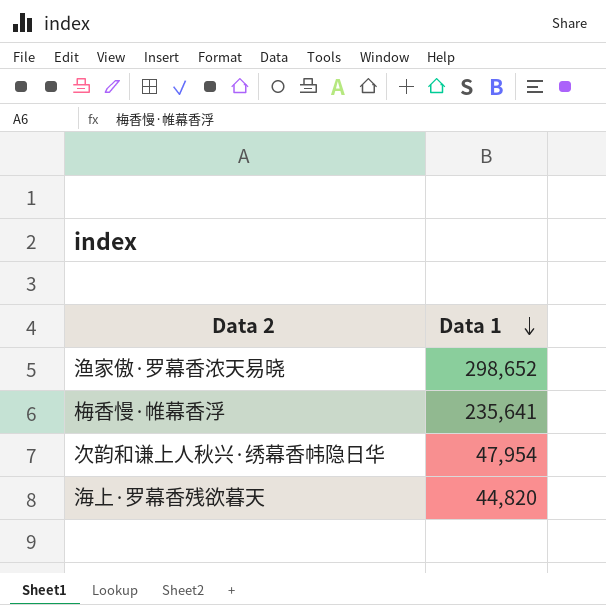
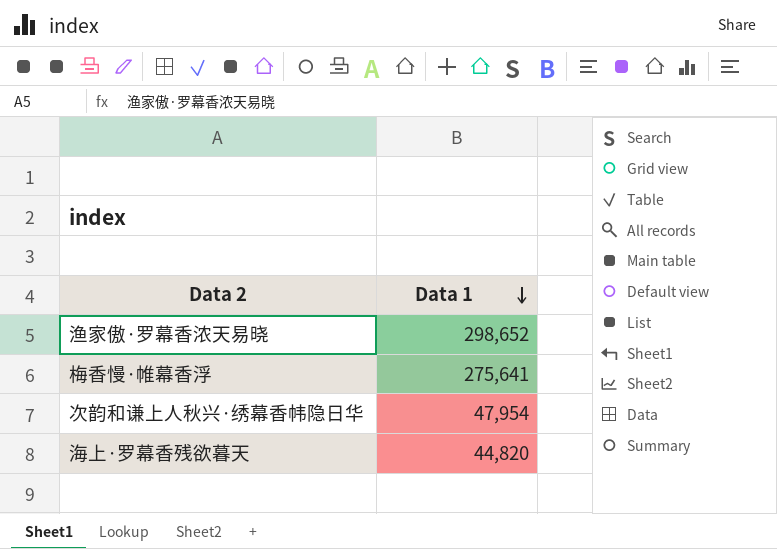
梅香慢·帷幕香浮 | Data 1: 235,641 -> 275,641

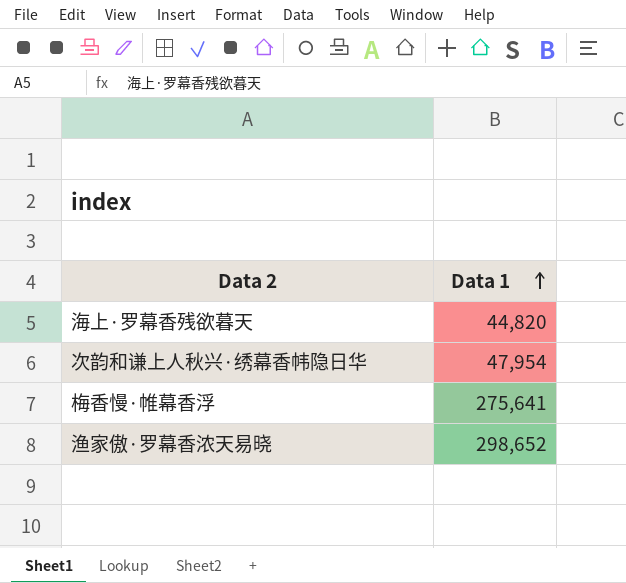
row order: Data 1 descending -> Data 1 ascending

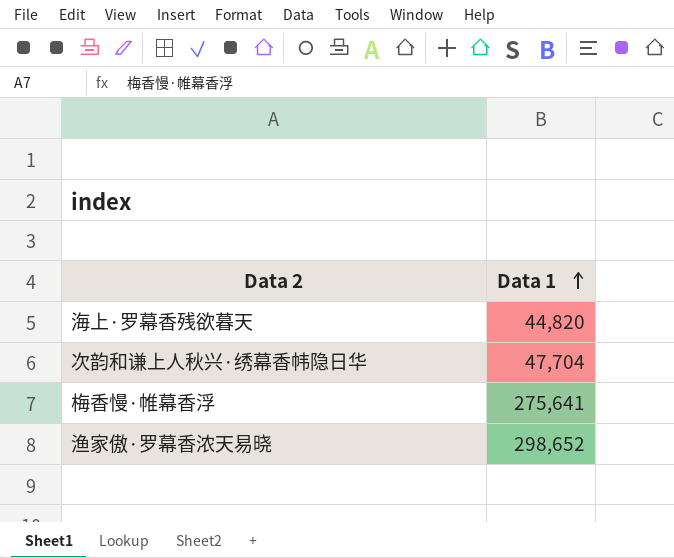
次韵和谦上人秋兴·绣幕香帏隐日华 | Data 1: 47,954 -> 47,704

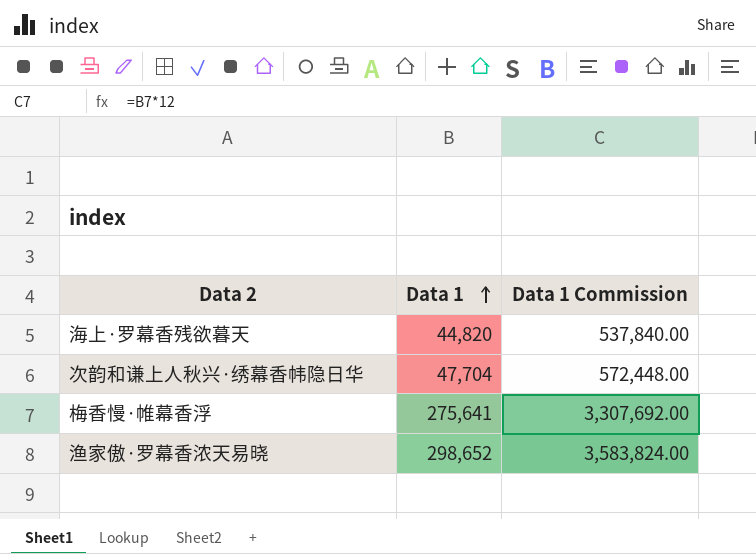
column Data 1 Commission | formula: none -> [Data 1] * 12

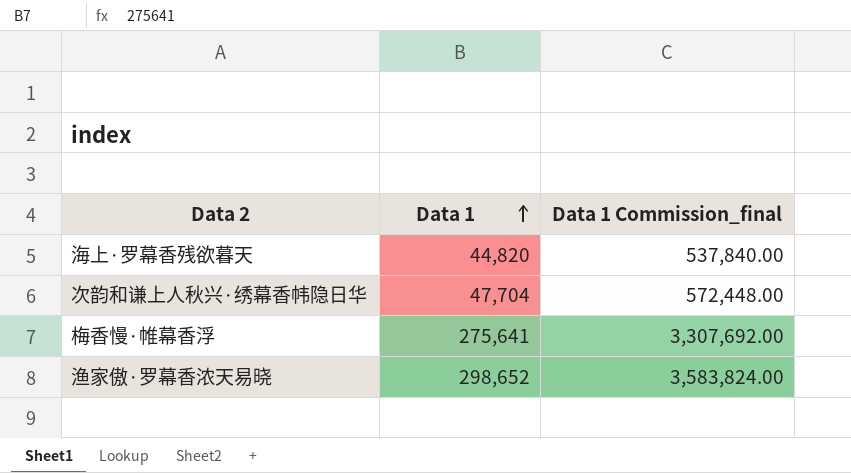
column name: Data 1 Commission -> Data 1 Commission_final

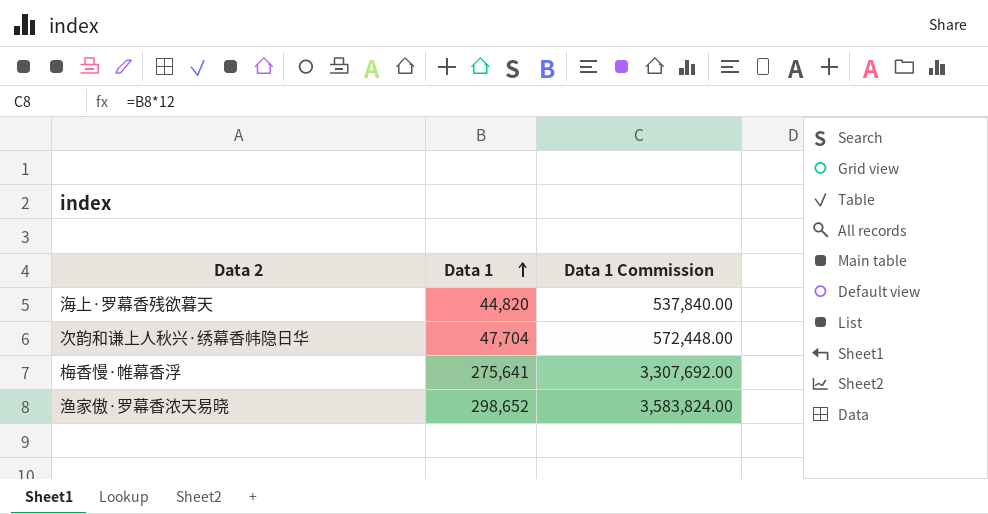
column name: Data 1 Commission_final -> Data 1 Commission

